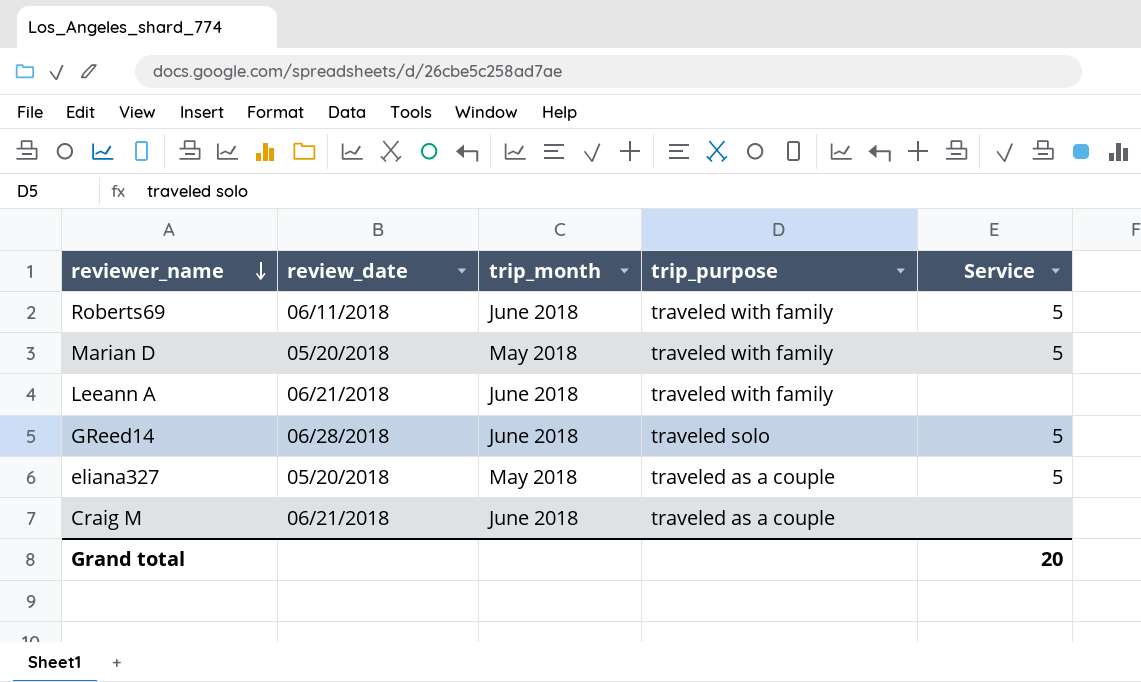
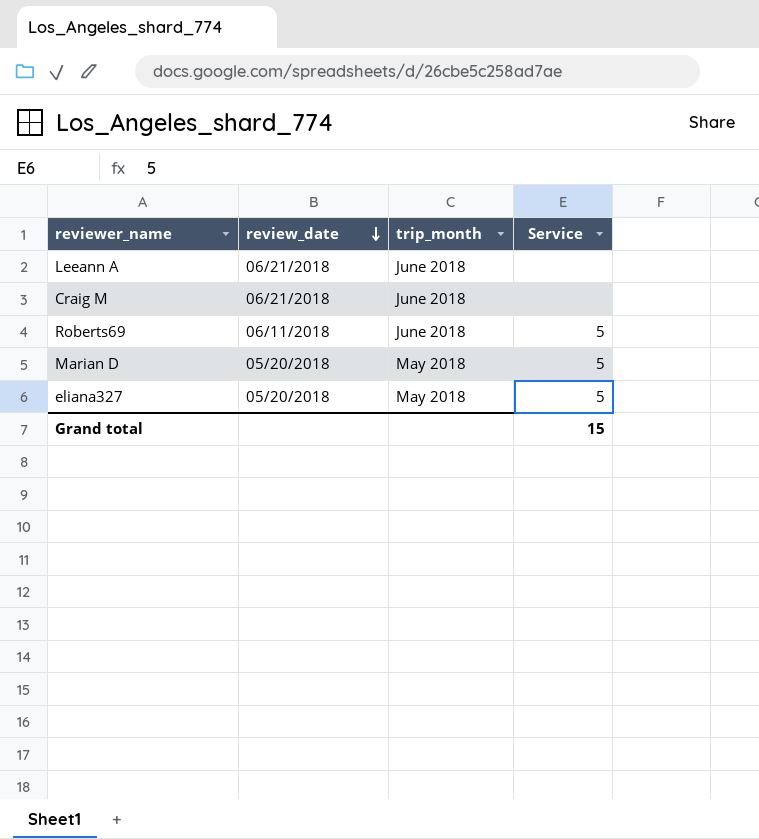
row order: reviewer_name descending -> review_date descending
column trip_purpose | position: 4 -> none
row GReed14: 06/28/2018 | June 2018 | traveled solo | 5 -> none
Grand total | Service: 20 -> 15

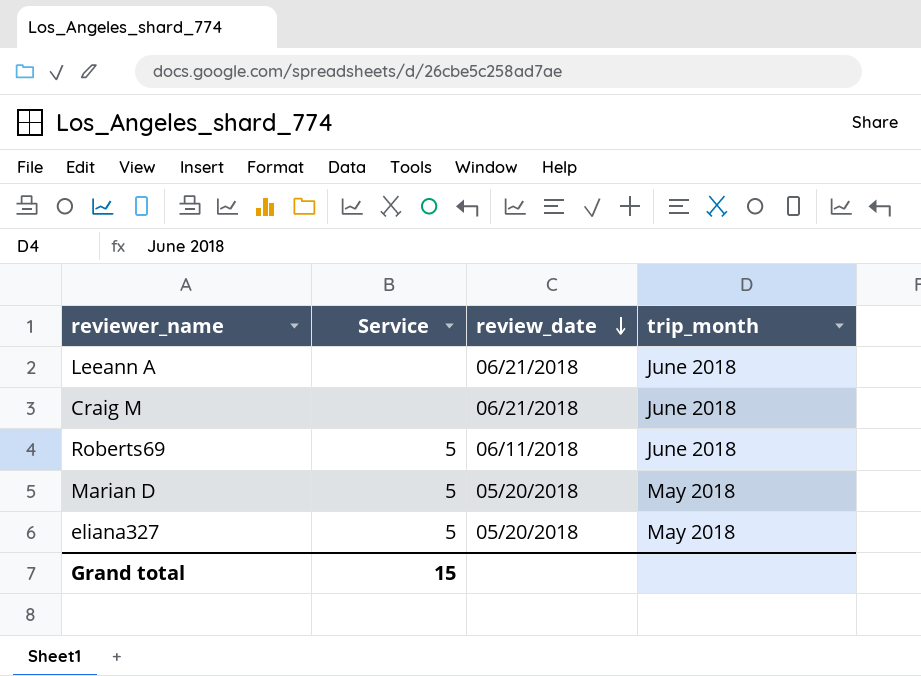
column Service | position: 4 -> 2

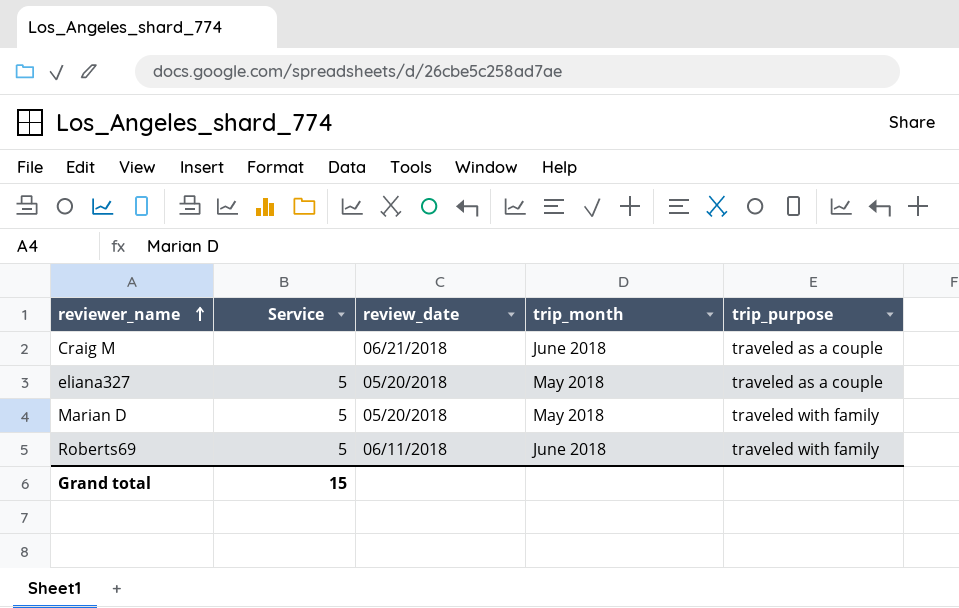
row order: review_date descending -> reviewer_name ascending
column trip_purpose | position: none -> 5
row Leeann A: none | 06/21/2018 | June 2018 -> none

